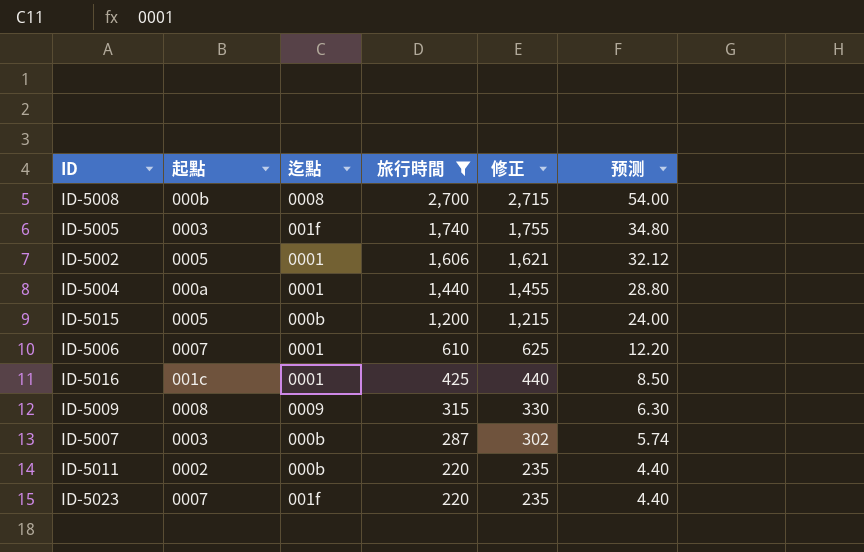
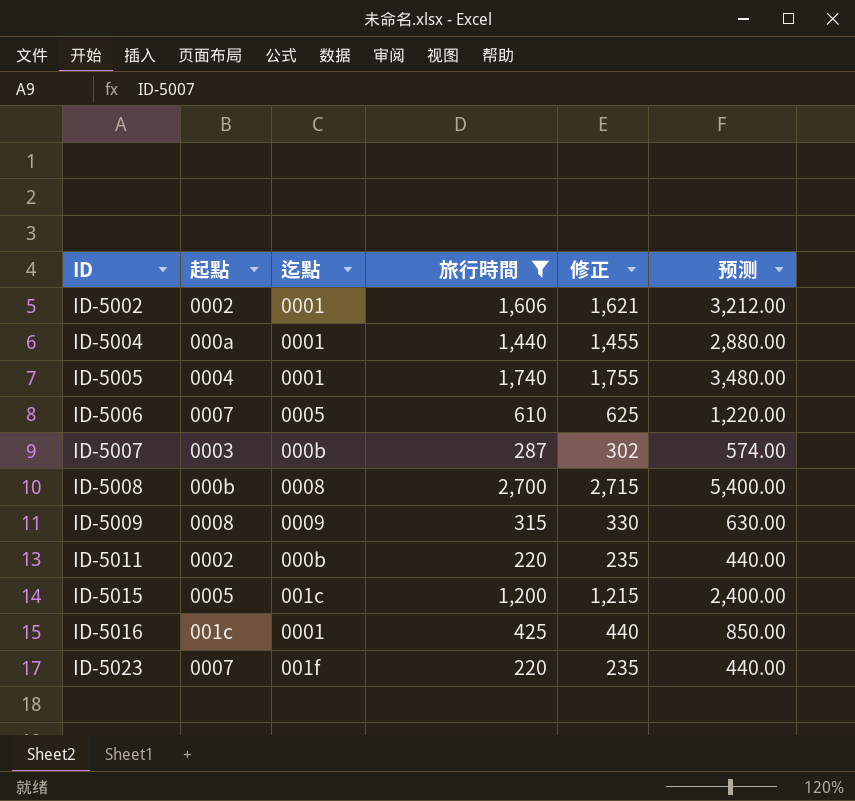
row order: 旅行時間 descending -> ID ascending
column 预测 | formula: [旅行時間] * 0.02 -> [旅行時間] * 2
ID-5002 | 起點: 0005 -> 0002
ID-5005 | 起點: 0003 -> 0004
ID-5005 | 迄點: 001f -> 0001
ID-5006 | 迄點: 0001 -> 0005
ID-5015 | 迄點: 000b -> 001c

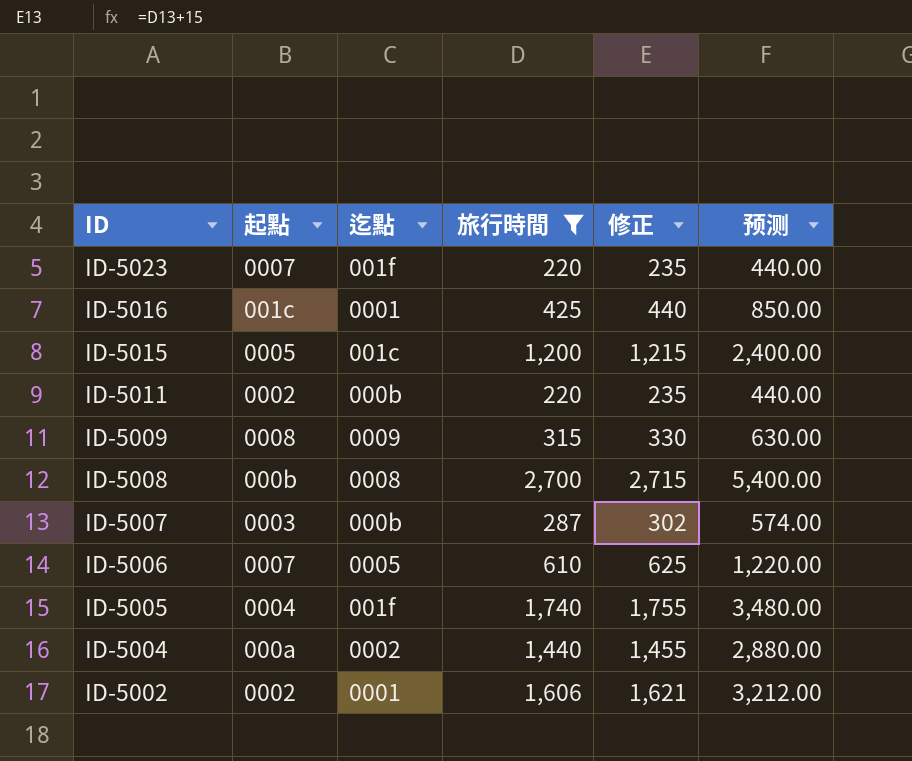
row order: ID ascending -> ID descending
ID-5005 | 迄點: 0001 -> 001f
ID-5004 | 迄點: 0001 -> 0002

